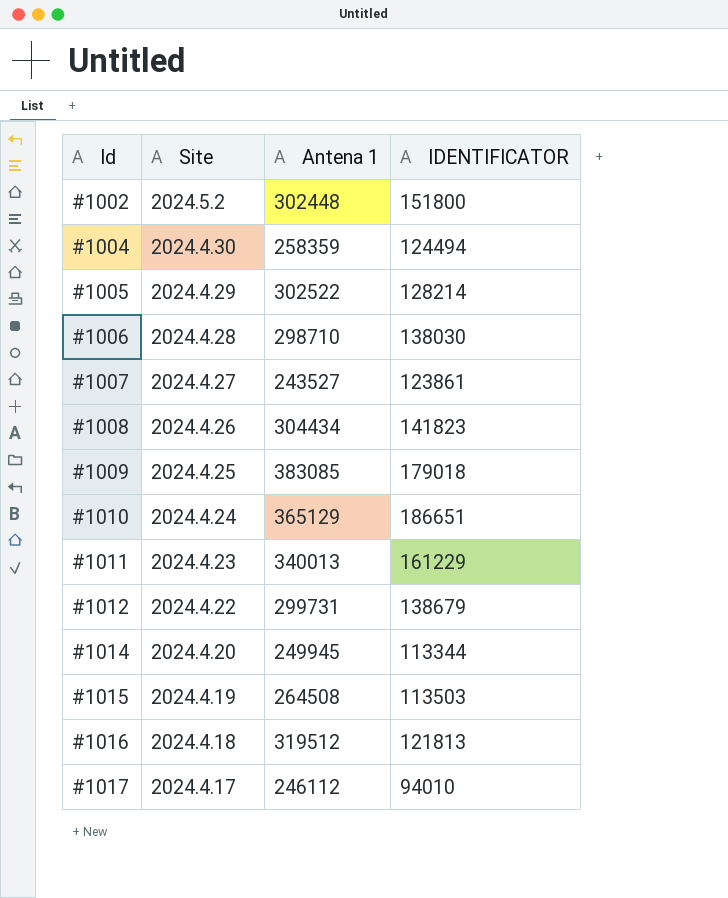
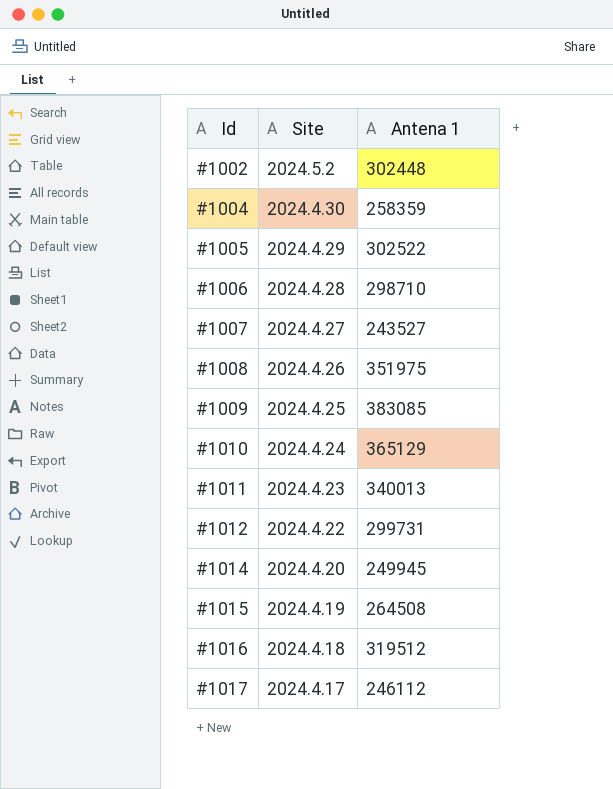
column IDENTIFICATOR | position: 4 -> none
#1008 | Antena 1: 304434 -> 351975

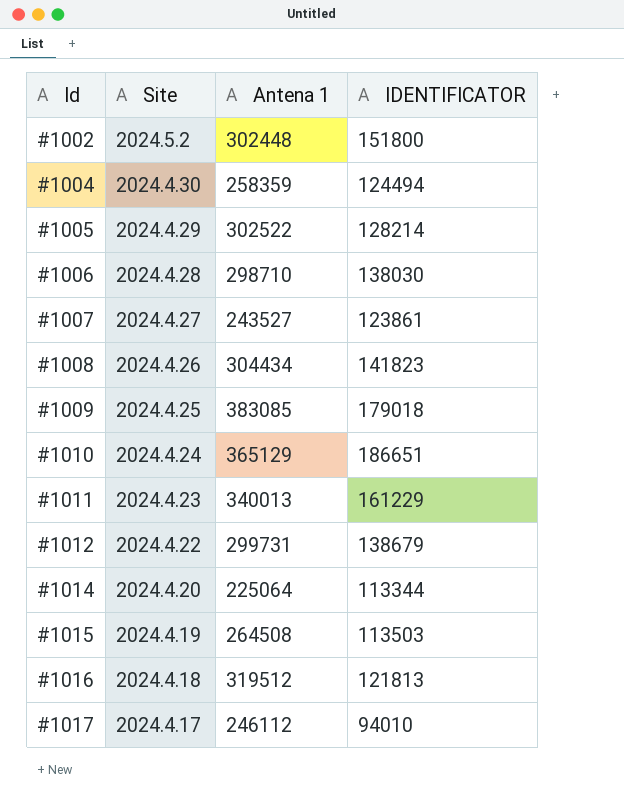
column IDENTIFICATOR | position: none -> 4
#1008 | Antena 1: 351975 -> 304434
#1014 | Antena 1: 249945 -> 225064

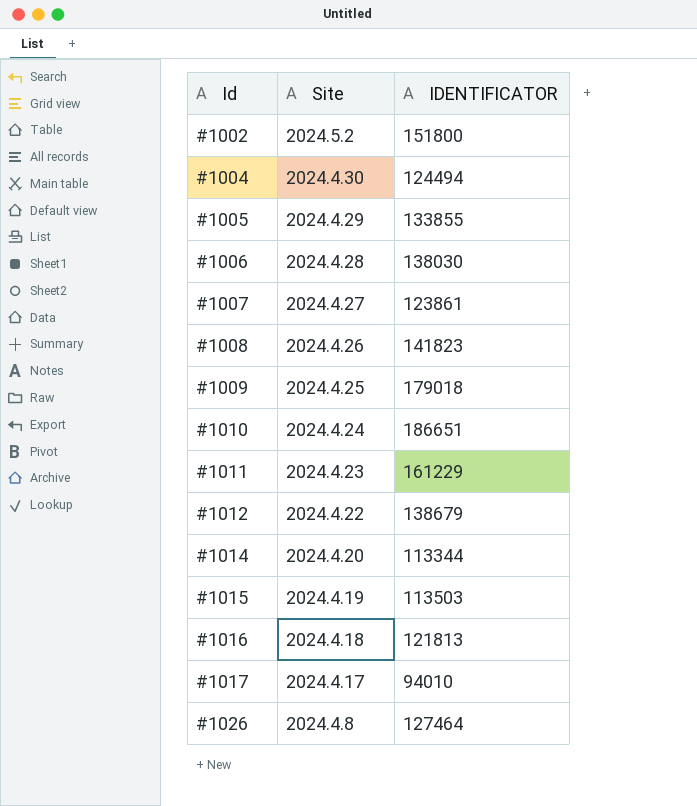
column Antena 1 | position: 3 -> none
#1005 | IDENTIFICATOR: 128214 -> 133855
row #1026: none -> 2024.4.8 | 127464

